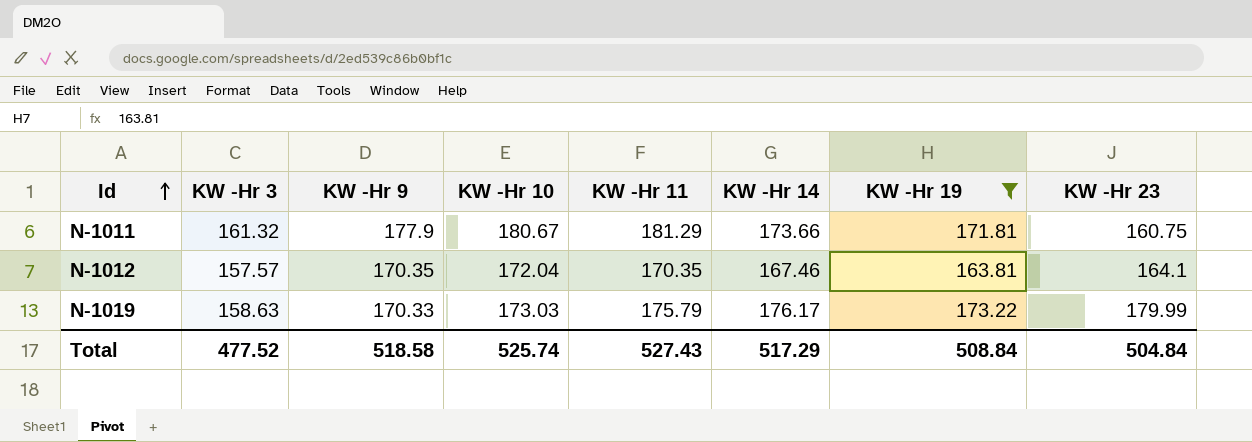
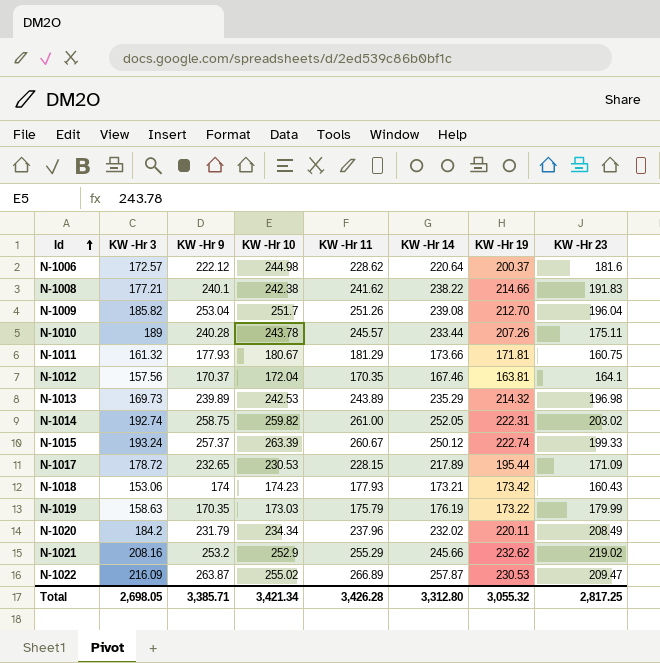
filter: KW -Hr 19 <= 173.22 -> none
N-1011 | KW -Hr 9: 177.9 -> 177.93
N-1012 | KW -Hr 3: 157.57 -> 157.56
N-1012 | KW -Hr 9: 170.35 -> 170.37
N-1019 | KW -Hr 9: 170.33 -> 170.35
N-1019 | KW -Hr 14: 176.17 -> 176.19
Total | KW -Hr 3: 477.52 -> 2,698.05
Total | KW -Hr 9: 518.58 -> 3,385.71
Total | KW -Hr 10: 525.74 -> 3,421.34
Total | KW -Hr 11: 527.43 -> 3,426.28
Total | KW -Hr 14: 517.29 -> 3,312.80
Total | KW -Hr 19: 508.84 -> 3,055.32
Total | KW -Hr 23: 504.84 -> 2,817.25

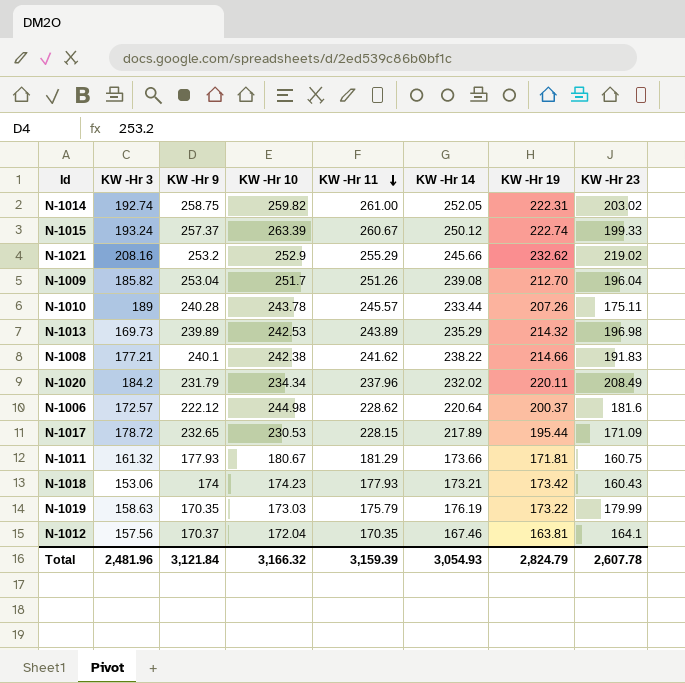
row order: Id ascending -> KW -Hr 11 descending
row N-1022: 216.09 | 263.87 | 255.02 | 266.89 | 257.87 | 230.53 | 209.47 -> none
Total | KW -Hr 3: 2,698.05 -> 2,481.96
Total | KW -Hr 9: 3,385.71 -> 3,121.84
Total | KW -Hr 10: 3,421.34 -> 3,166.32
Total | KW -Hr 11: 3,426.28 -> 3,159.39
Total | KW -Hr 14: 3,312.80 -> 3,054.93
Total | KW -Hr 19: 3,055.32 -> 2,824.79
Total | KW -Hr 23: 2,817.25 -> 2,607.78

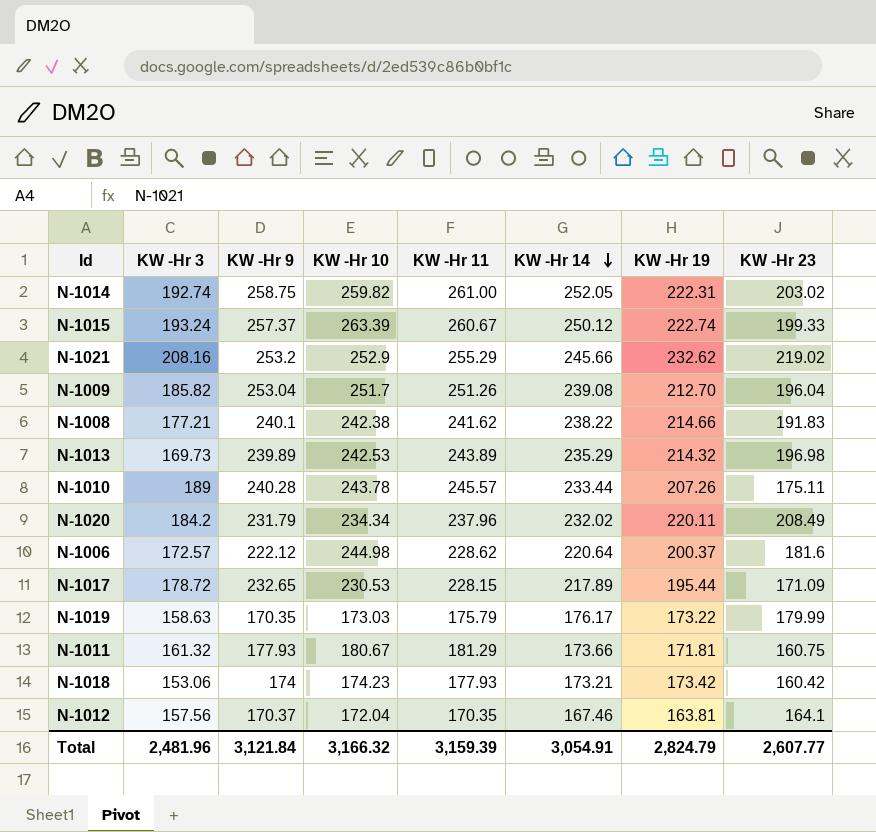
row order: KW -Hr 11 descending -> KW -Hr 14 descending
N-1019 | KW -Hr 14: 176.19 -> 176.17
N-1018 | KW -Hr 23: 160.43 -> 160.42
Total | KW -Hr 14: 3,054.93 -> 3,054.91
Total | KW -Hr 23: 2,607.78 -> 2,607.77

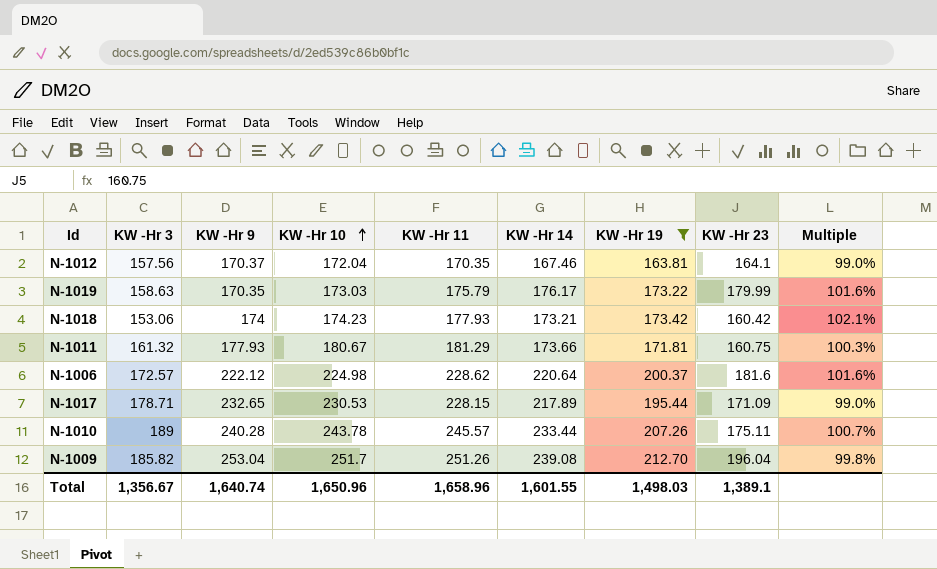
filter: none -> KW -Hr 19 <= 212.70
row order: KW -Hr 14 descending -> KW -Hr 10 ascending
column Multiple | formula: none -> [KW -Hr 11] / [KW -Hr 10]
N-1006 | KW -Hr 10: 244.98 -> 224.98
N-1017 | KW -Hr 3: 178.72 -> 178.71
Total | KW -Hr 3: 2,481.96 -> 1,356.67
Total | KW -Hr 9: 3,121.84 -> 1,640.74
Total | KW -Hr 10: 3,166.32 -> 1,650.96
Total | KW -Hr 11: 3,159.39 -> 1,658.96
Total | KW -Hr 14: 3,054.91 -> 1,601.55
Total | KW -Hr 19: 2,824.79 -> 1,498.03
Total | KW -Hr 23: 2,607.77 -> 1,389.1

